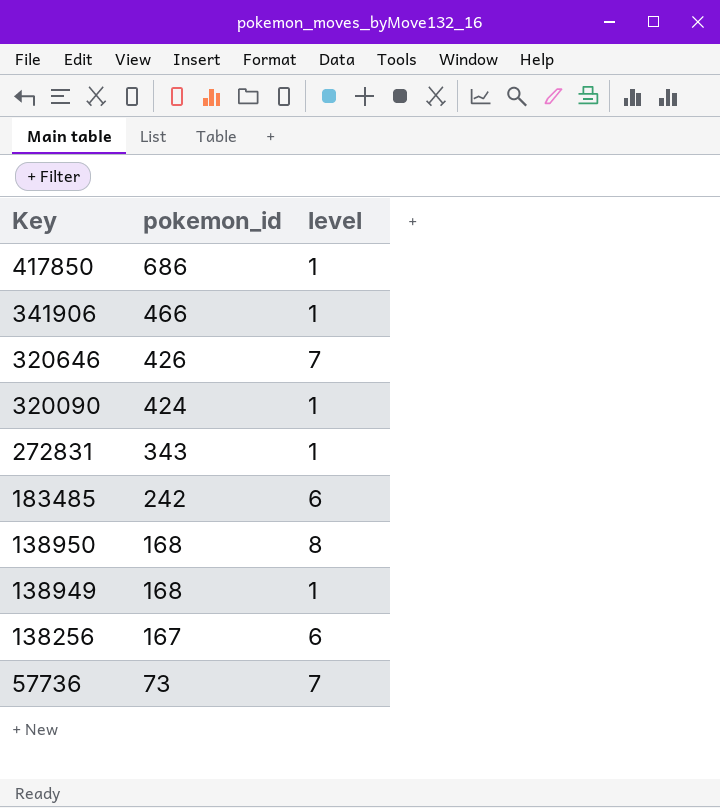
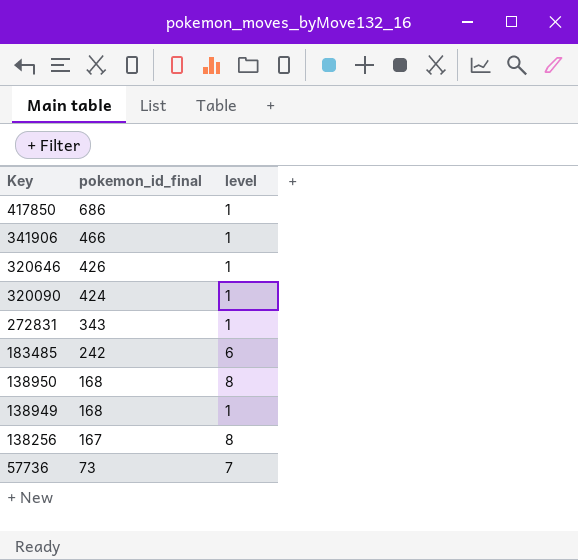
column name: pokemon_id -> pokemon_id_final
320646 | level: 7 -> 1
138256 | level: 6 -> 8

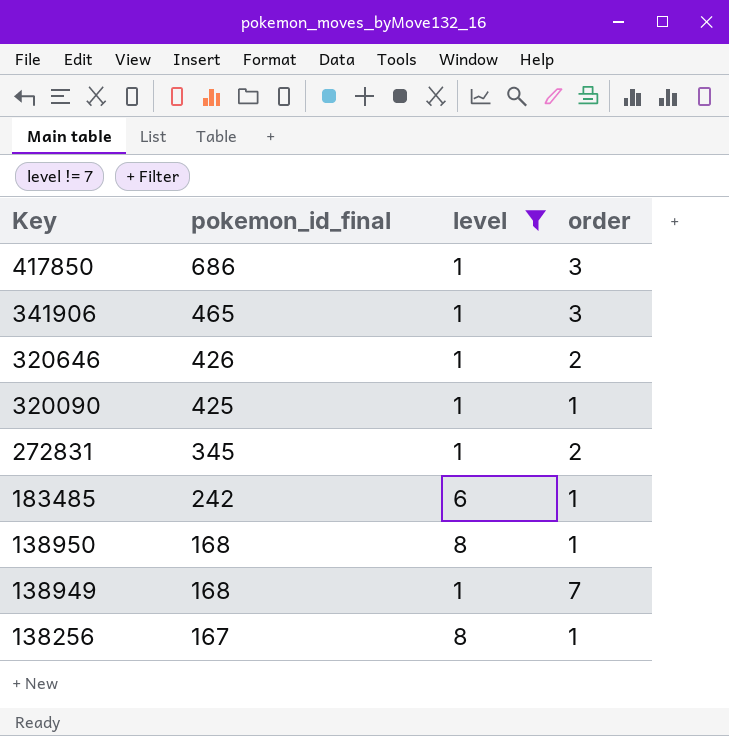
filter: none -> level != 7
column order | position: none -> 4
341906 | pokemon_id_final: 466 -> 465
320090 | pokemon_id_final: 424 -> 425
272831 | pokemon_id_final: 343 -> 345

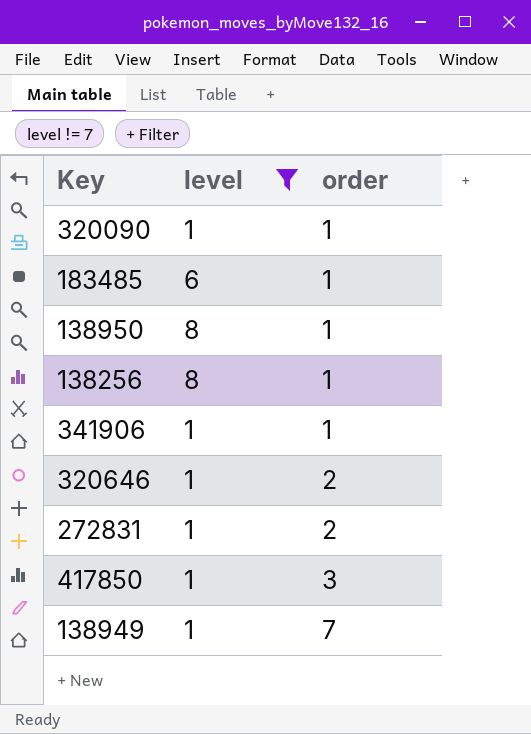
row order: Key descending -> order ascending
column pokemon_id_final | position: 2 -> none
341906 | order: 3 -> 1

